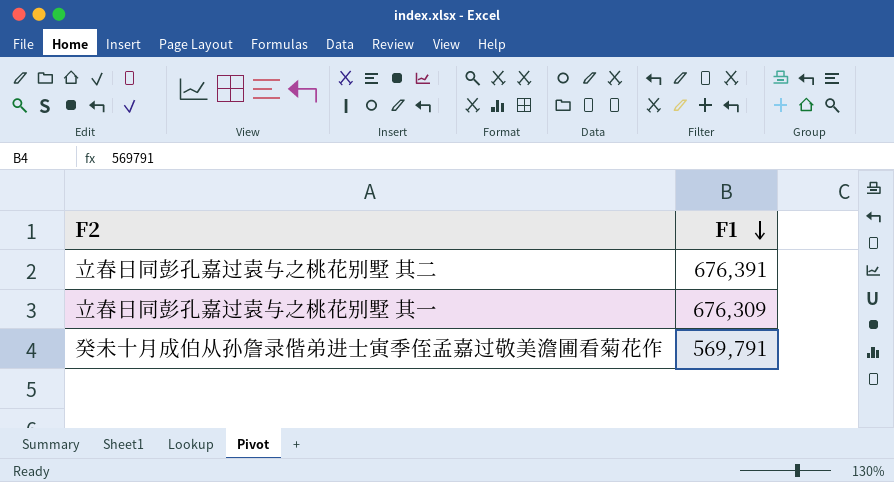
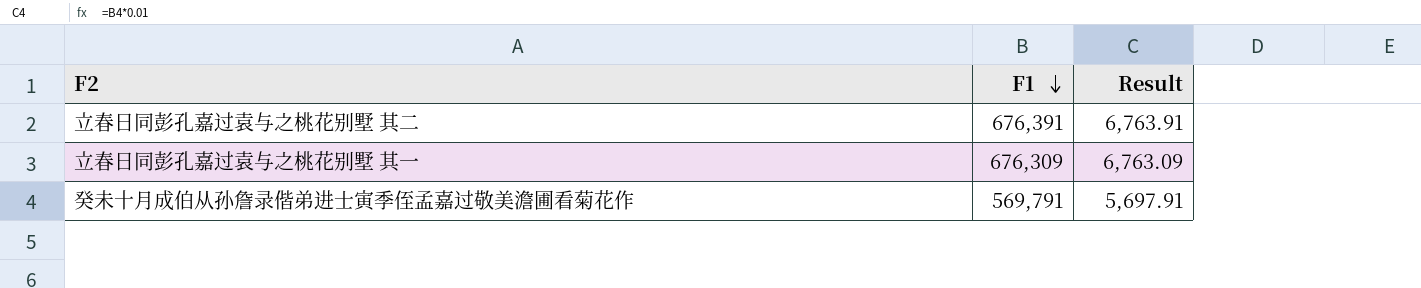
column Result | formula: none -> [F1] * 0.01

